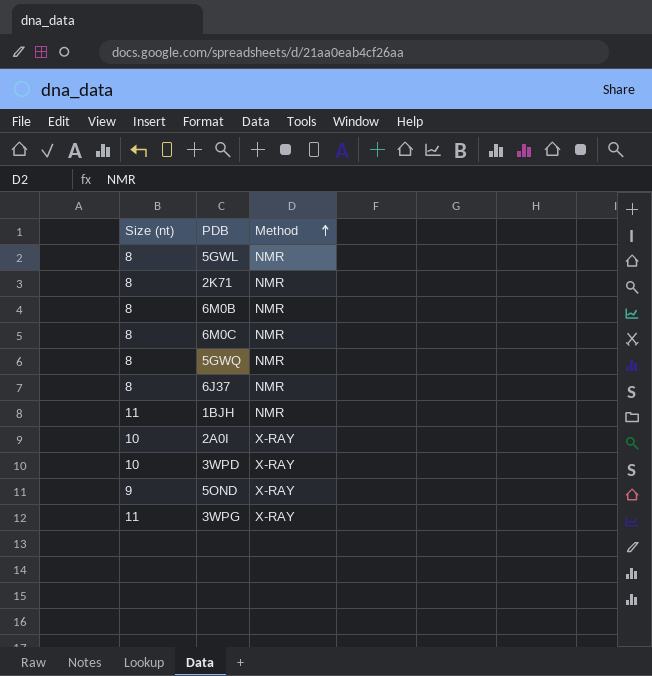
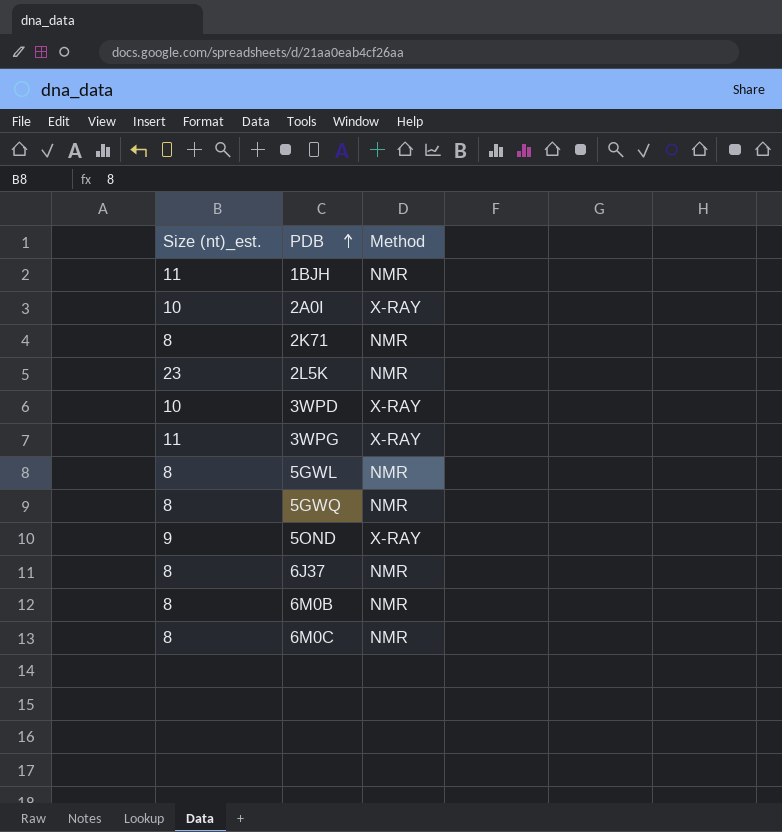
row order: Method ascending -> PDB ascending
column name: Size (nt) -> Size (nt)_est.
row 2L5K: none -> 23 | NMR

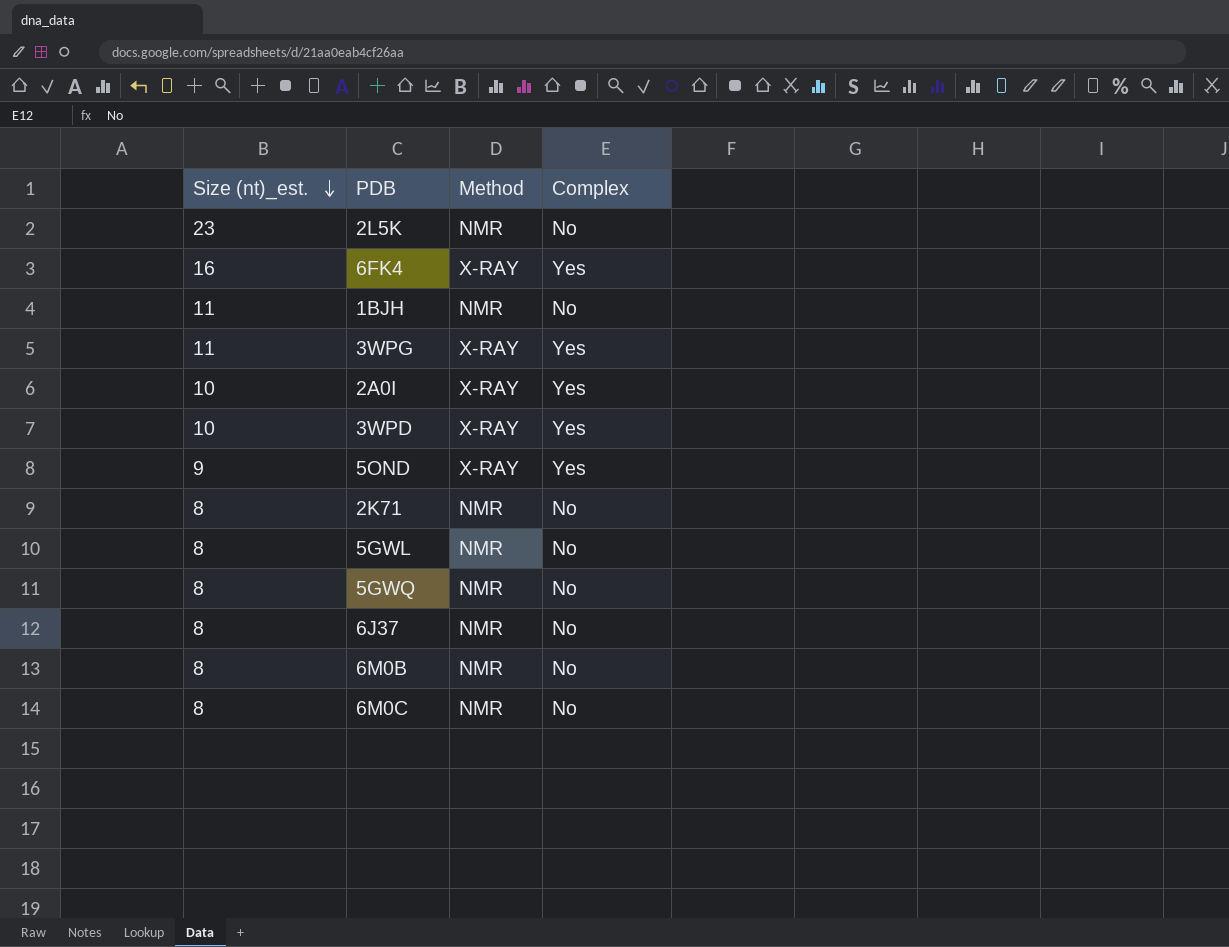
row order: PDB ascending -> Size (nt)_est. descending
column Complex | position: none -> 4
row 6FK4: none -> 16 | X-RAY | Yes

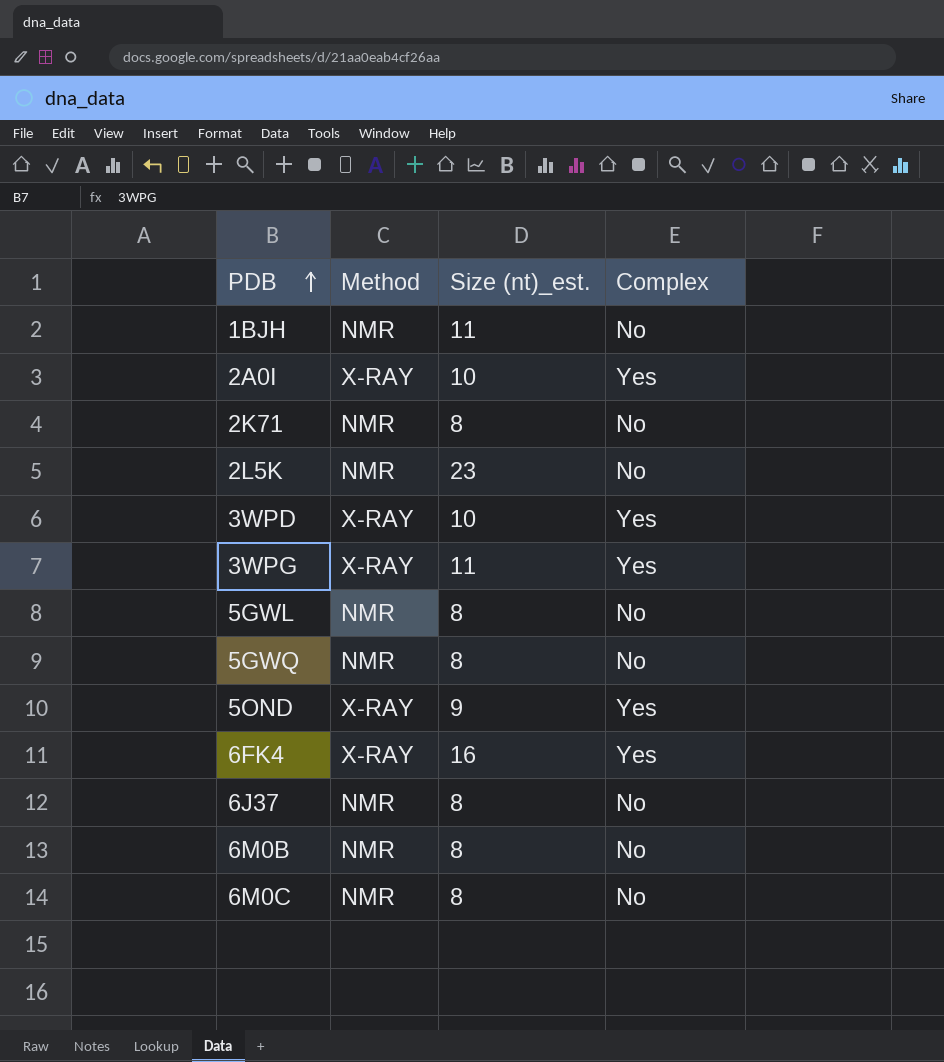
row order: Size (nt)_est. descending -> PDB ascending
column Size (nt)_est. | position: 1 -> 3

